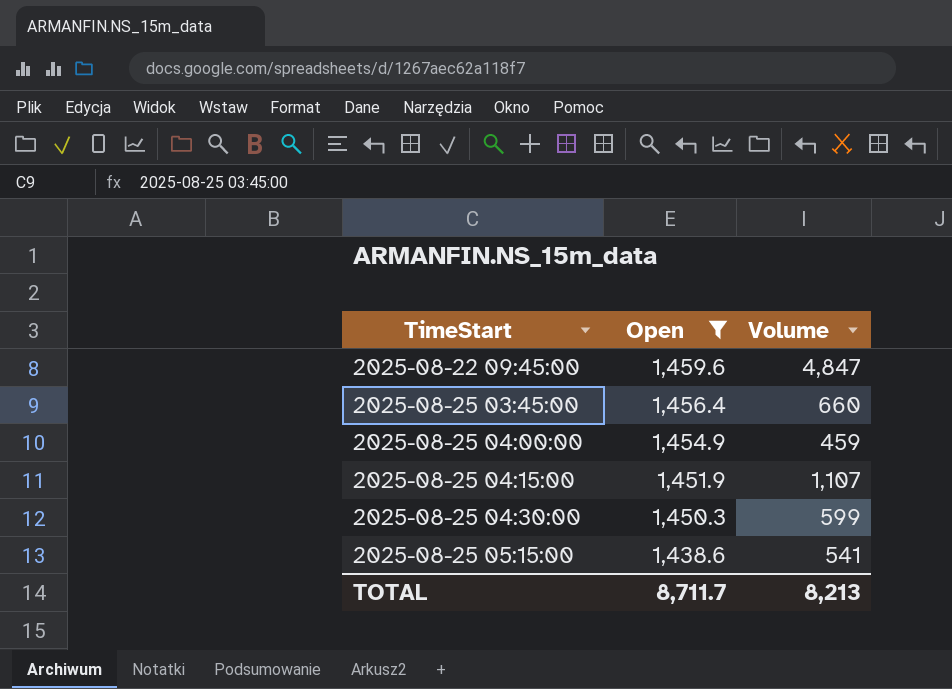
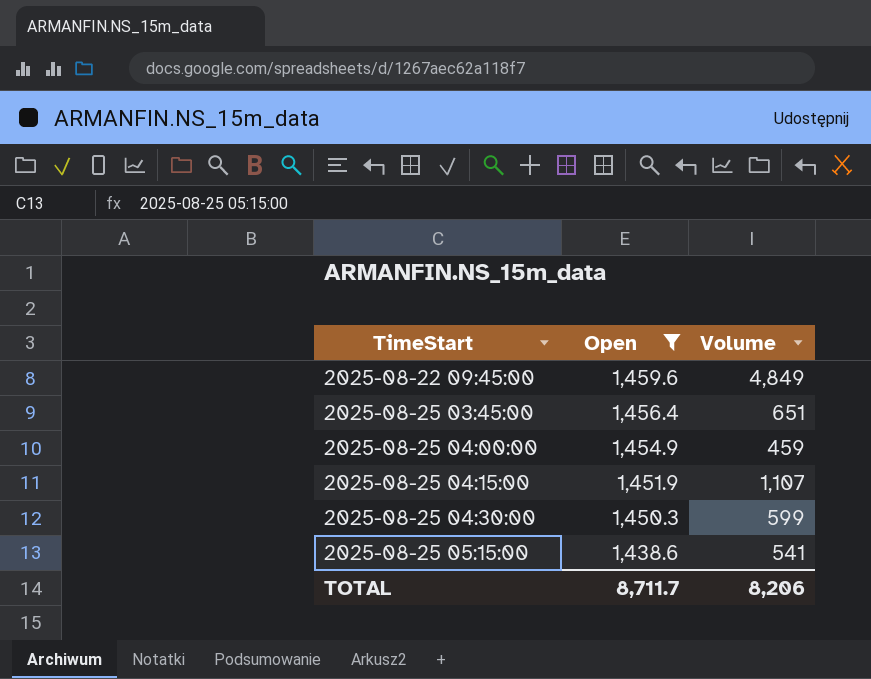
2025-08-22 09:45:00 | Volume: 4,847 -> 4,849
2025-08-25 03:45:00 | Volume: 660 -> 651
TOTAL | Volume: 8,213 -> 8,206

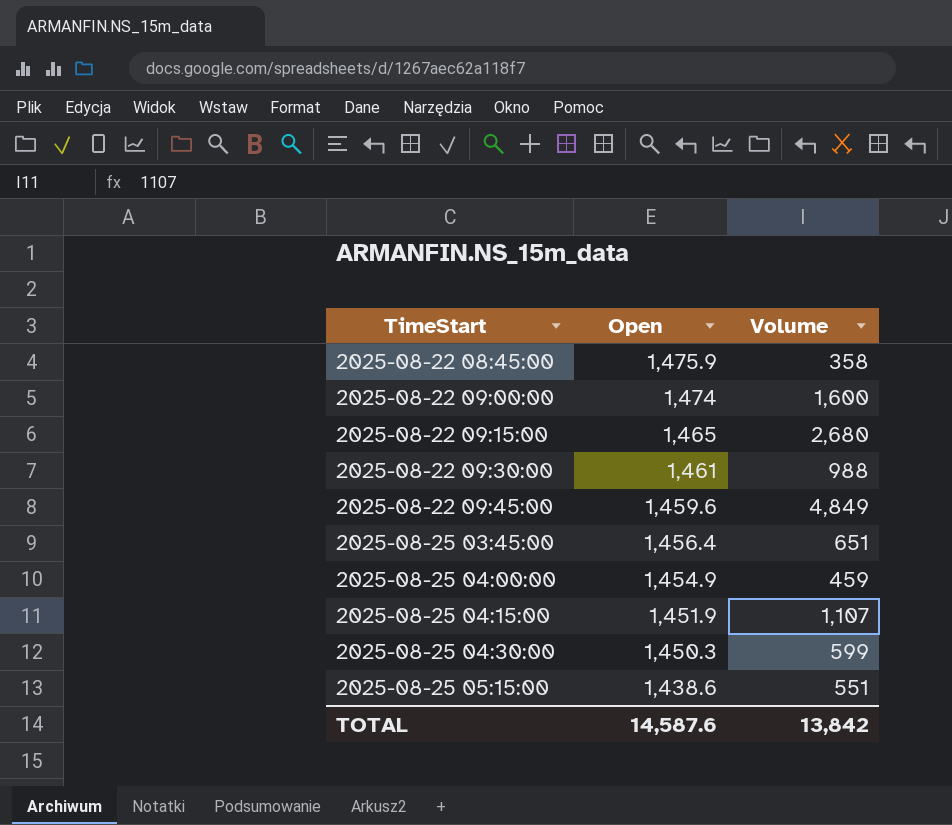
filter: Open <= 1,459.6 -> none
2025-08-25 05:15:00 | Volume: 541 -> 551
TOTAL | Open: 8,711.7 -> 14,587.6
TOTAL | Volume: 8,206 -> 13,842

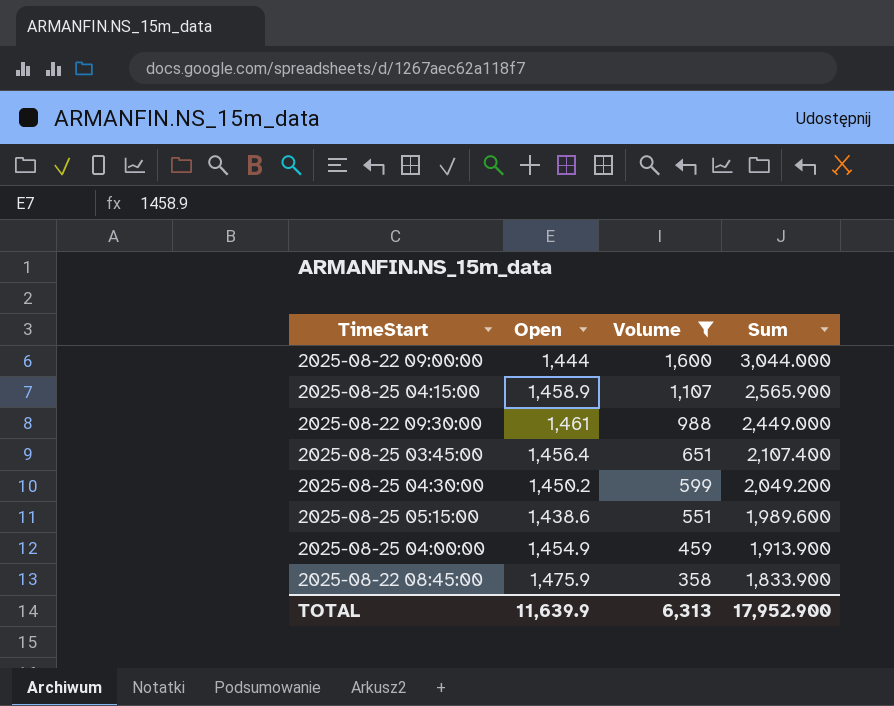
filter: none -> Volume <= 1,600
row order: TimeStart ascending -> Volume descending
column Sum | formula: none -> [Open] + [Volume]
2025-08-22 09:00:00 | Open: 1,474 -> 1,444
2025-08-25 04:15:00 | Open: 1,451.9 -> 1,458.9
2025-08-25 04:30:00 | Open: 1,450.3 -> 1,450.2
TOTAL | Open: 14,587.6 -> 11,639.9
TOTAL | Volume: 13,842 -> 6,313

